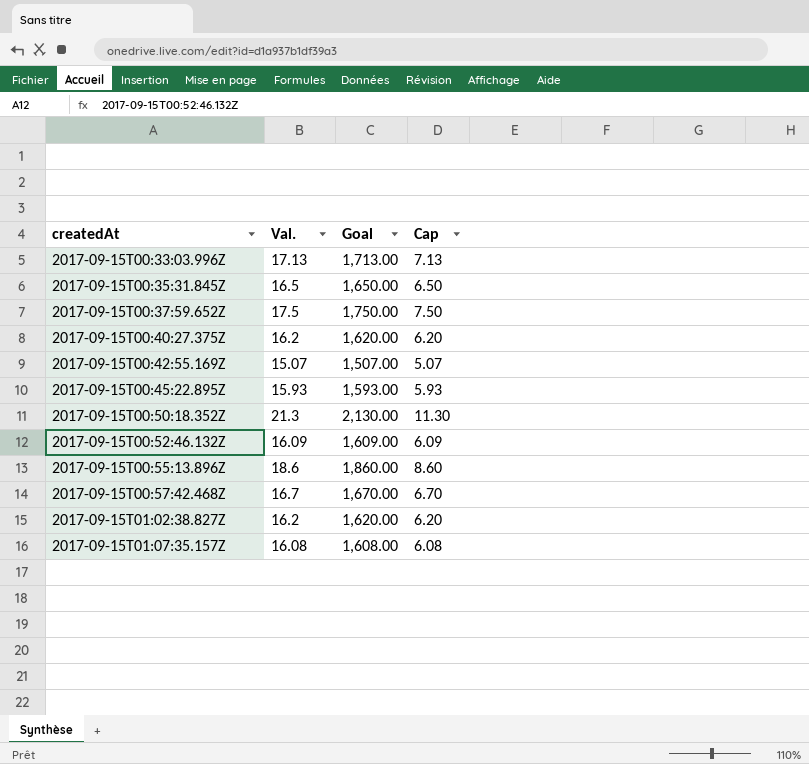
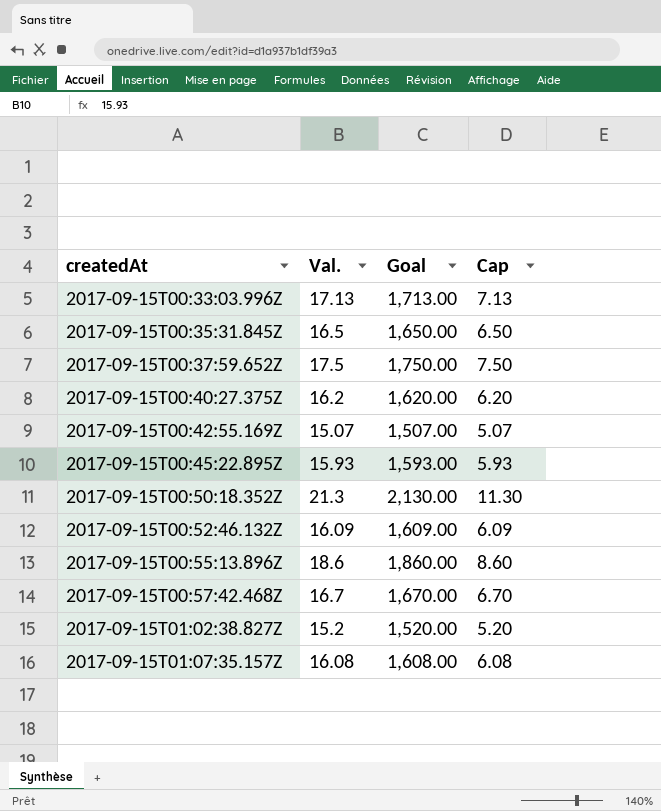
2017-09-15T01:02:38.827Z | Val.: 16.2 -> 15.2
2017-09-15T01:02:38.827Z | Goal: 1,620.00 -> 1,520.00
2017-09-15T01:02:38.827Z | Cap: 6.20 -> 5.20

